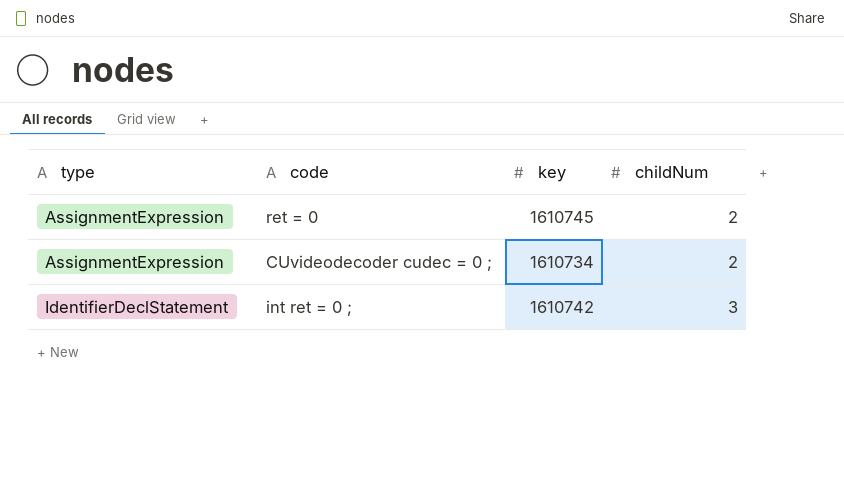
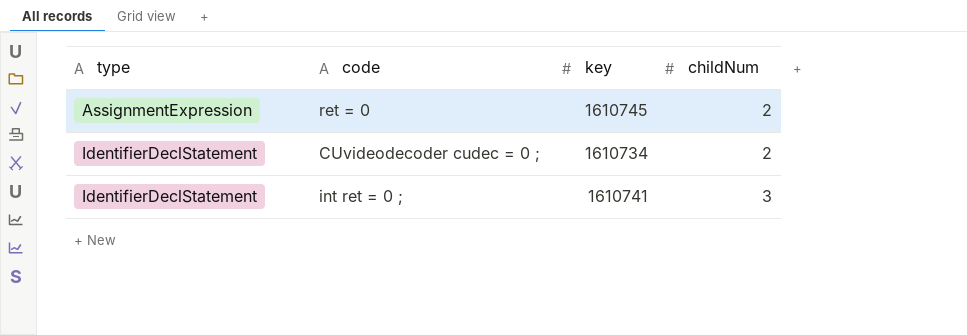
CUvideodecoder cudec = 0 ; | type: AssignmentExpression -> IdentifierDeclStatement
int ret = 0 ; | key: 1610742 -> 1610741

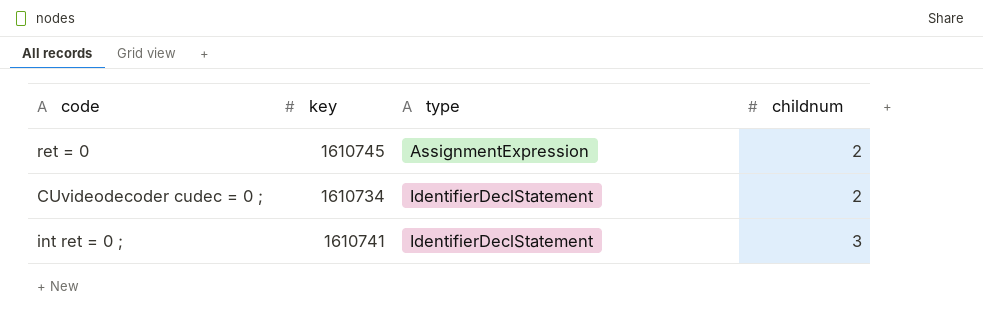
column type | position: 1 -> 3
column name: childNum -> childnum

